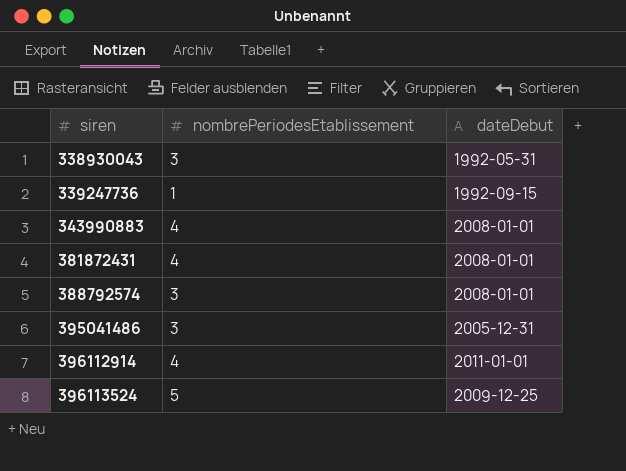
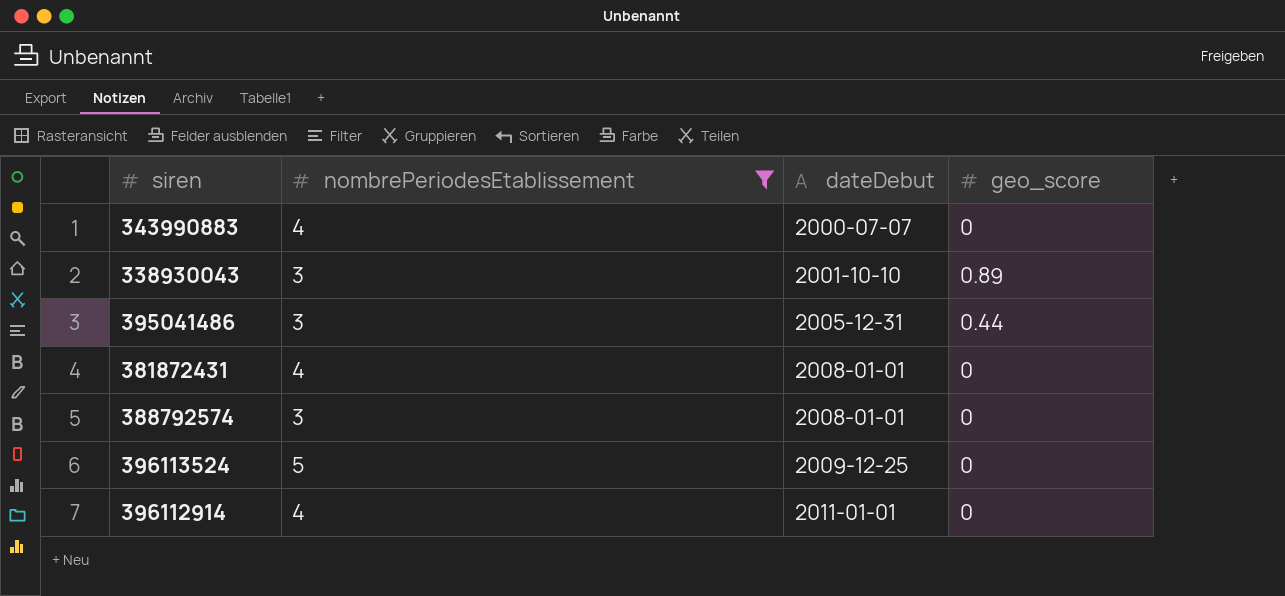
filter: none -> nombrePeriodesEtablissement != 1
row order: siren ascending -> dateDebut ascending
column geo_score | position: none -> 4
343990883 | dateDebut: 2008-01-01 -> 2000-07-07
338930043 | dateDebut: 1992-05-31 -> 2001-10-10

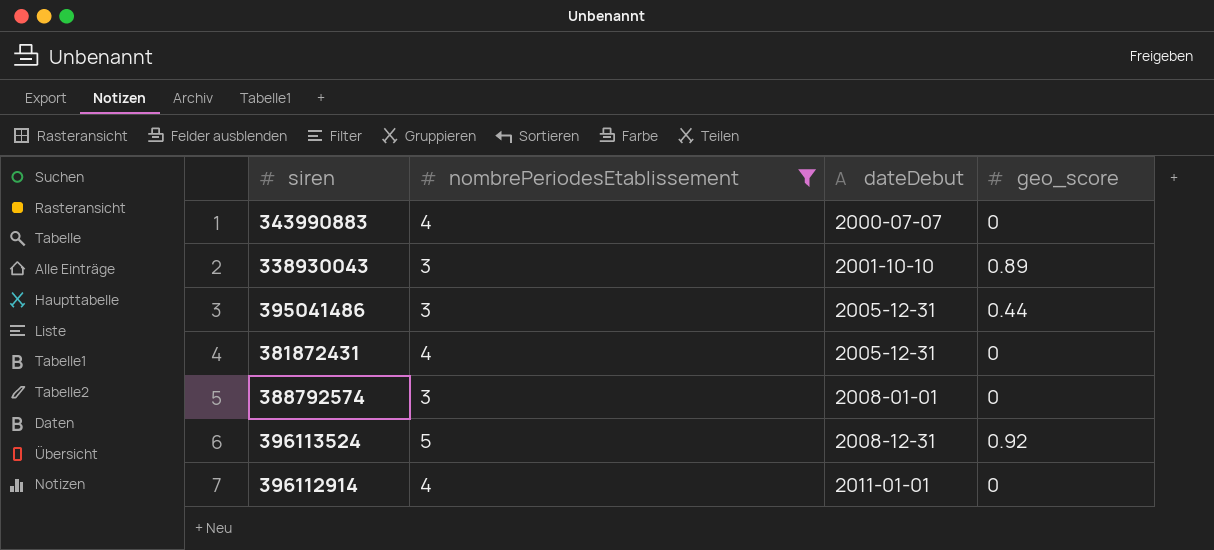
381872431 | dateDebut: 2008-01-01 -> 2005-12-31
396113524 | dateDebut: 2009-12-25 -> 2008-12-31
396113524 | geo_score: 0 -> 0.92

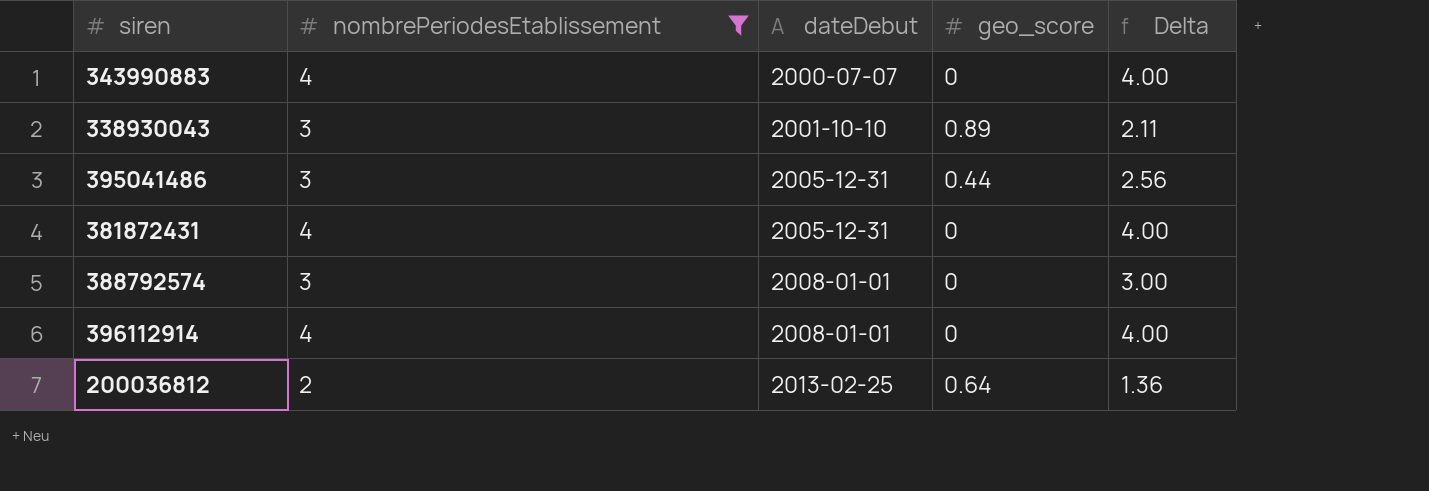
column Delta | formula: none -> [nombrePeriodesEtablissement] - [geo_score]
row 396113524: 5 | 2008-12-31 | 0.92 -> none
396112914 | dateDebut: 2011-01-01 -> 2008-01-01
row 200036812: none -> 2 | 2013-02-25 | 0.64 | 1.36

